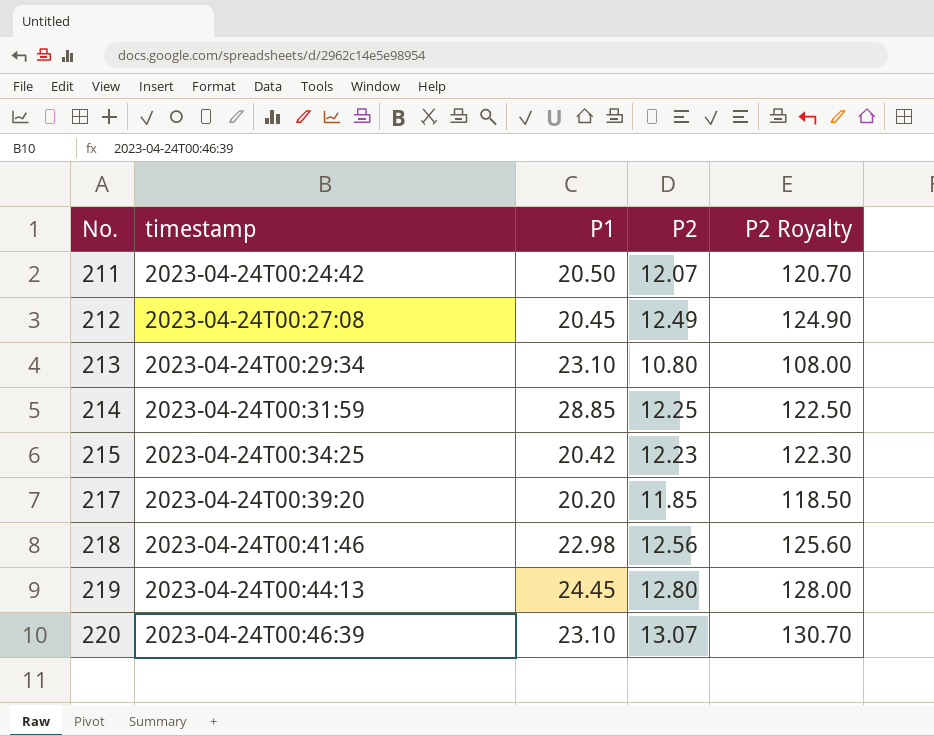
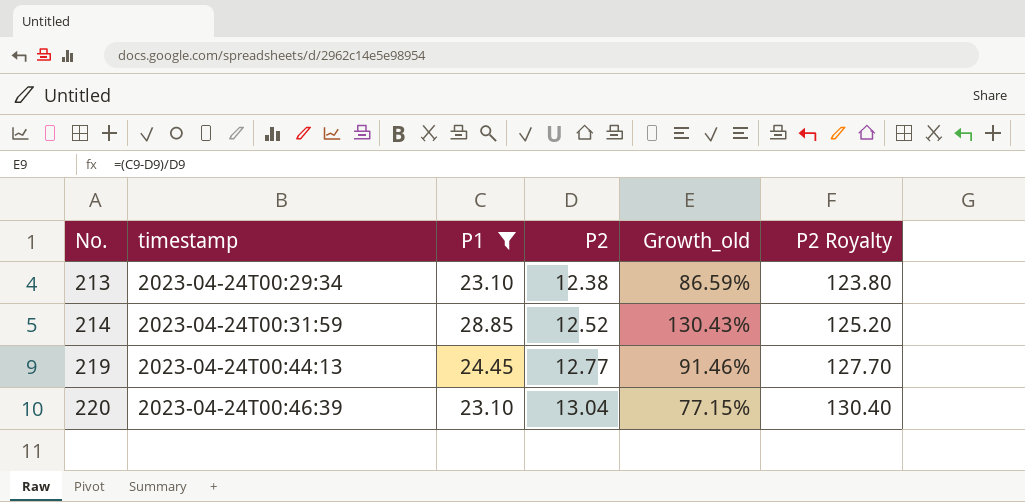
filter: none -> P1 >= 23.10
column Growth_old | formula: none -> ([P1] - [P2]) / [P2]
213 | P2: 10.80 -> 12.38
213 | P2 Royalty: 108.00 -> 123.80
214 | P2: 12.25 -> 12.52
214 | P2 Royalty: 122.50 -> 125.20
219 | P2: 12.80 -> 12.77
219 | P2 Royalty: 128.00 -> 127.70
220 | P2: 13.07 -> 13.04
220 | P2 Royalty: 130.70 -> 130.40

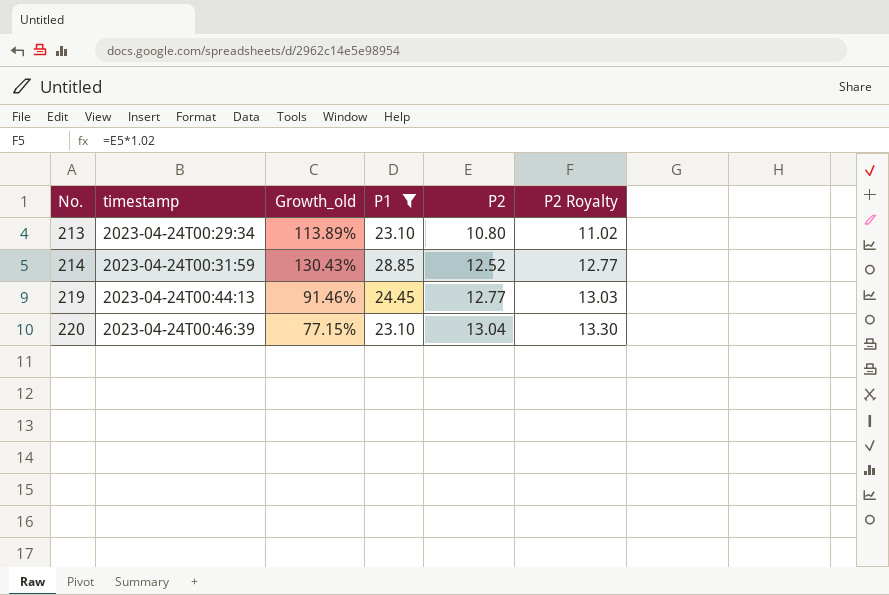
column Growth_old | position: 5 -> 3
column P2 Royalty | formula: [P2] * 10 -> [P2] * 1.02
213 | Growth_old: 86.59% -> 113.89%
213 | P2: 12.38 -> 10.80

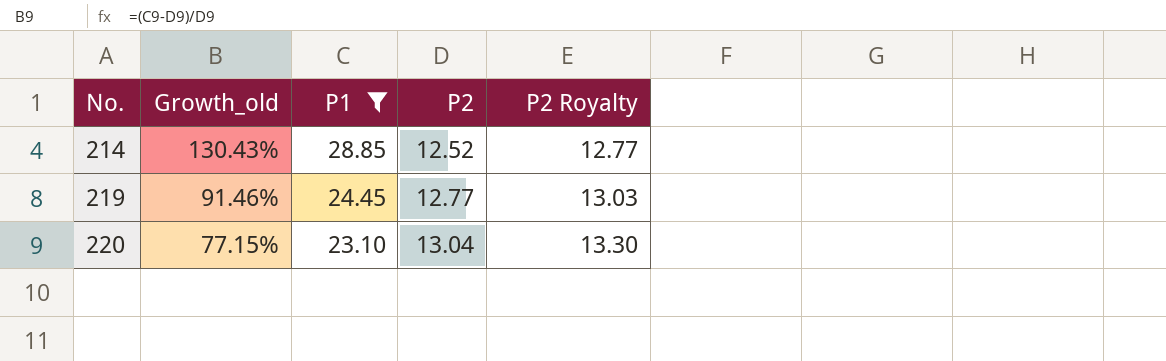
column timestamp | position: 2 -> none
row 213: 2023-04-24T00:29:34 | 113.89% | 23.10 | 10.80 | 11.02 -> none

